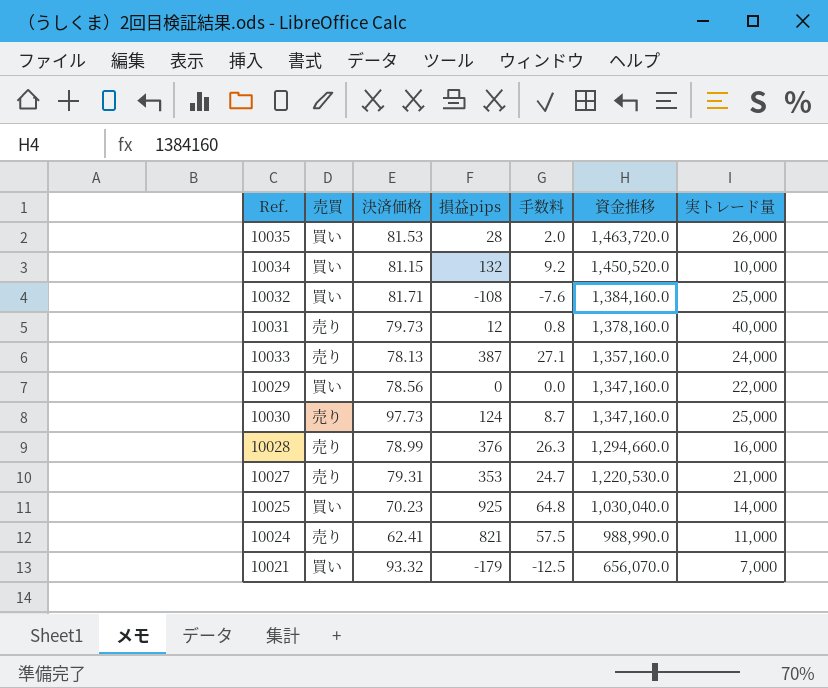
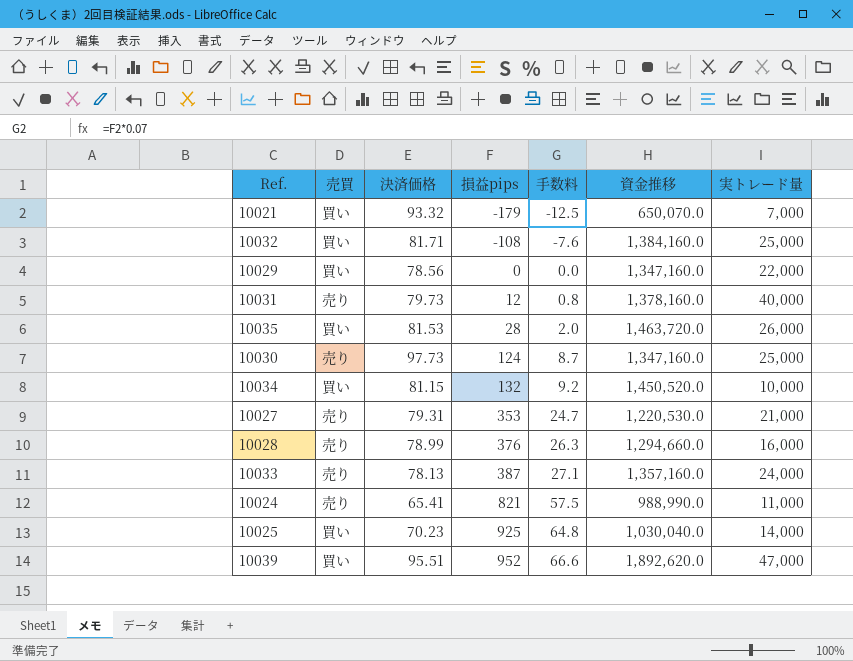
row order: 資金推移 descending -> 損益pips ascending
10021 | 資金推移: 656,070.0 -> 650,070.0
10024 | 決済価格: 62.41 -> 65.41
row 10039: none -> 買い | 95.51 | 952 | 66.6 | 1,892,620.0 | 47,000

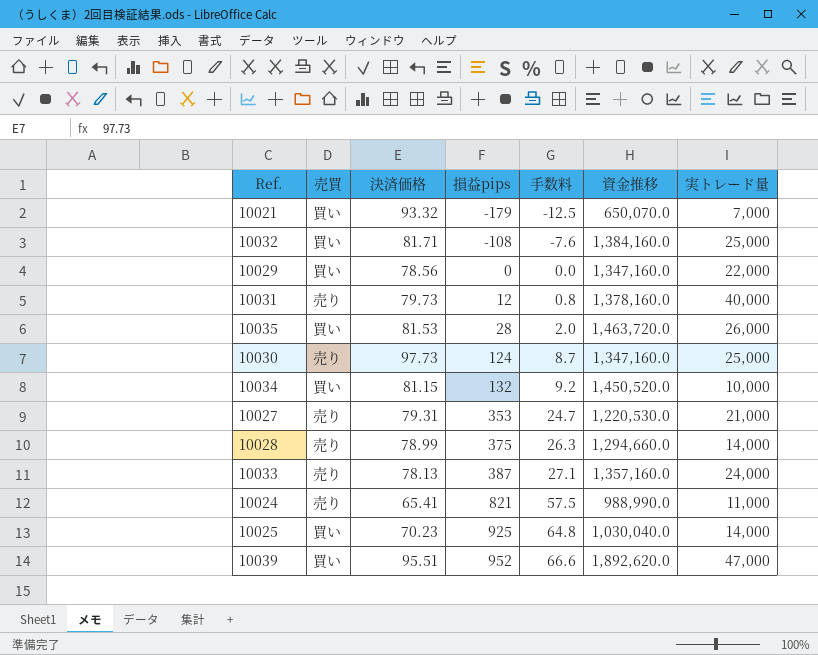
10028 | 損益pips: 376 -> 375
10028 | 実トレード量: 16,000 -> 14,000

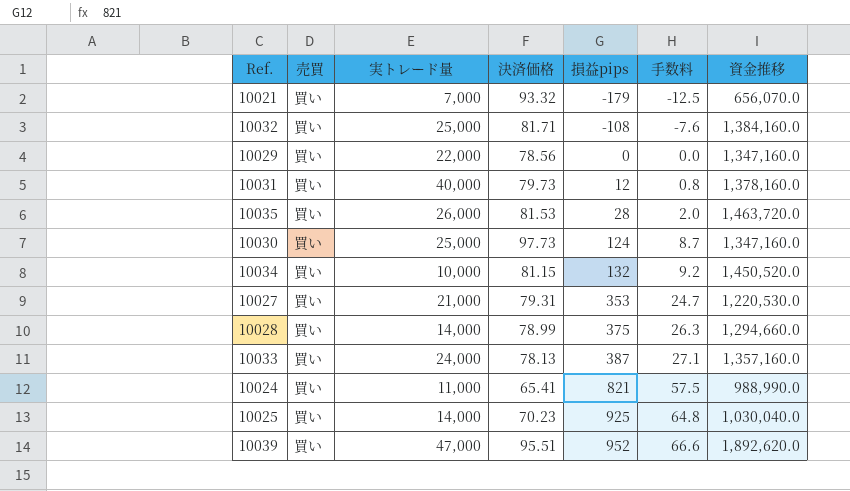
column 実トレード量 | position: 7 -> 3
10021 | 資金推移: 650,070.0 -> 656,070.0
10031 | 売買: 売り -> 買い
10030 | 売買: 売り -> 買い
10027 | 売買: 売り -> 買い
10028 | 売買: 売り -> 買い
10033 | 売買: 売り -> 買い
10024 | 売買: 売り -> 買い

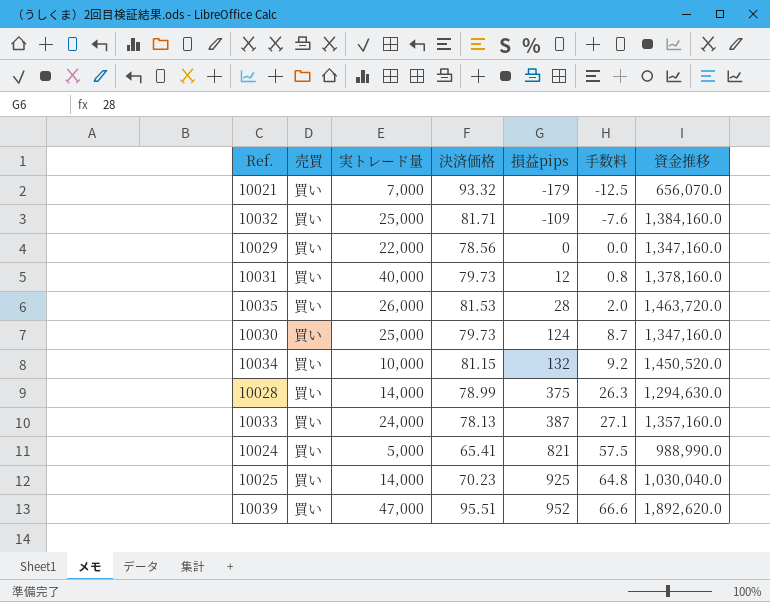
row 10027: 買い | 21,000 | 79.31 | 353 | 24.7 | 1,220,530.0 -> none
10032 | 損益pips: -108 -> -109
10030 | 決済価格: 97.73 -> 79.73
10028 | 資金推移: 1,294,660.0 -> 1,294,630.0
10024 | 実トレード量: 11,000 -> 5,000

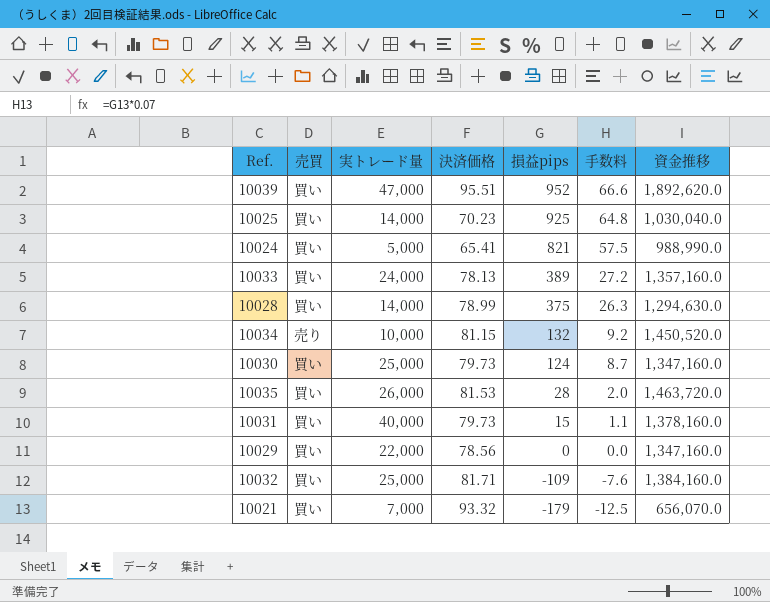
row order: 損益pips ascending -> 損益pips descending
10033 | 損益pips: 387 -> 389
10033 | 手数料: 27.1 -> 27.2
10034 | 売買: 買い -> 売り
10031 | 損益pips: 12 -> 15
10031 | 手数料: 0.8 -> 1.1

